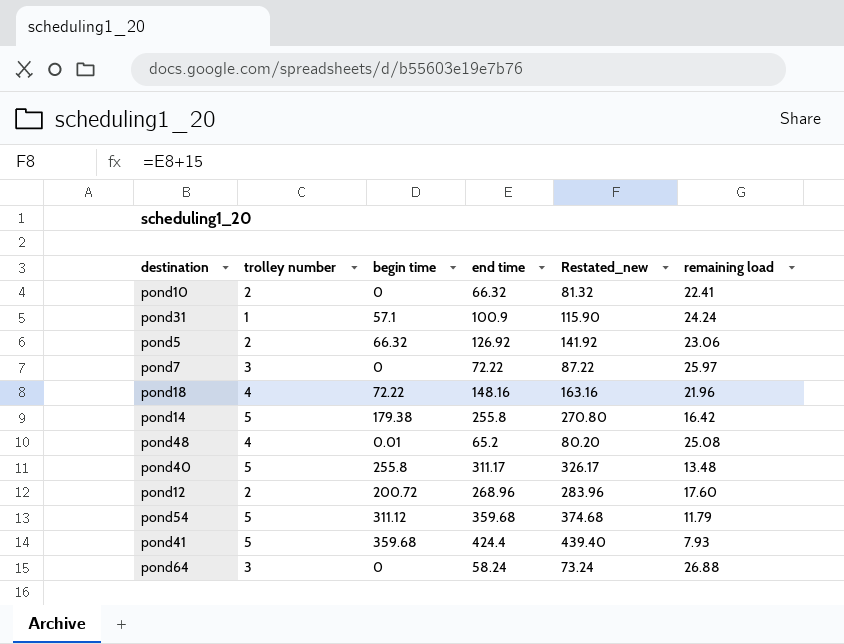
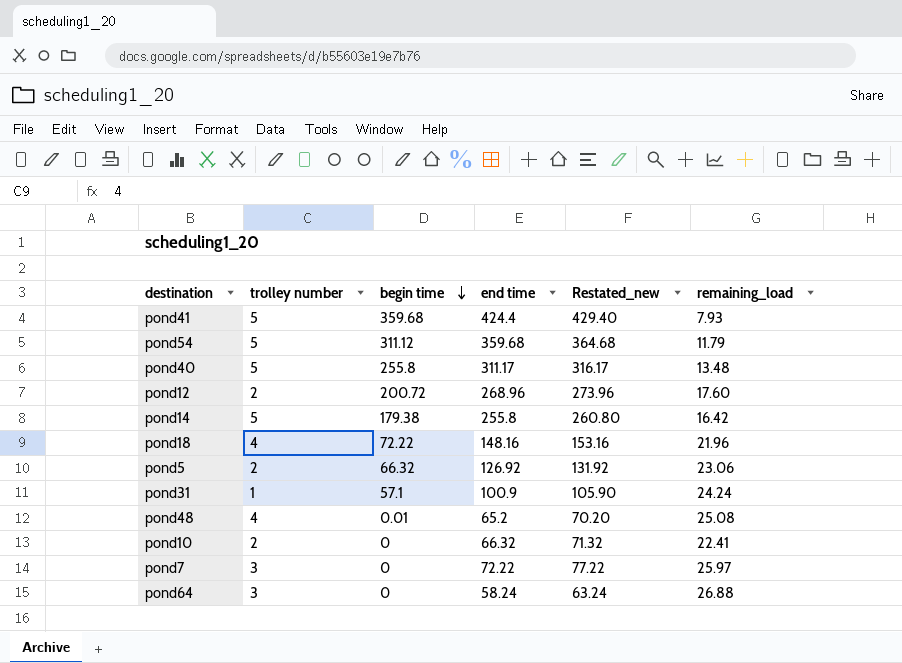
row order: none -> begin time descending
column Restated_new | formula: [end time] + 15 -> [end time] + 5
column name: remaining load -> remaining_load

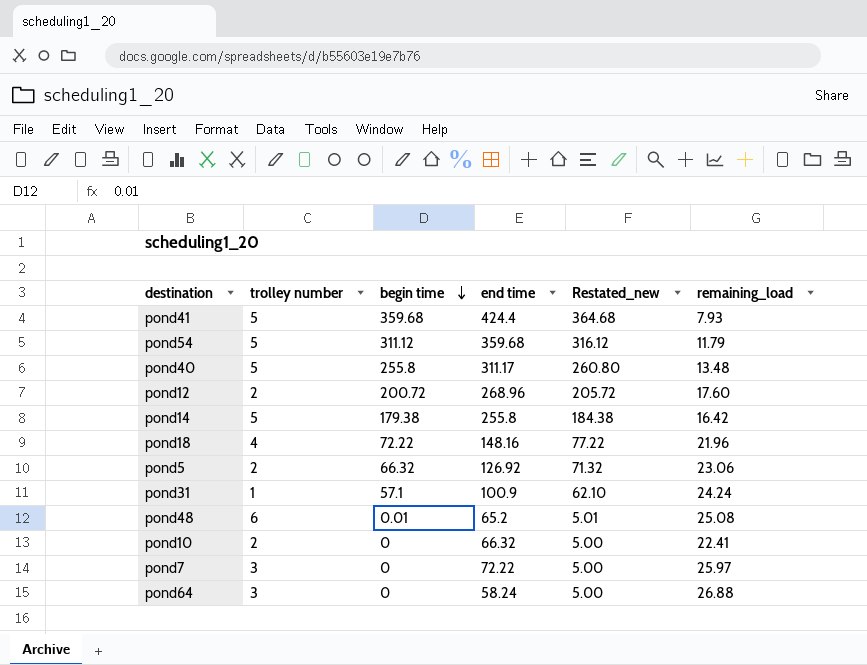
column Restated_new | formula: [end time] + 5 -> [begin time] + 5
pond48 | trolley number: 4 -> 6

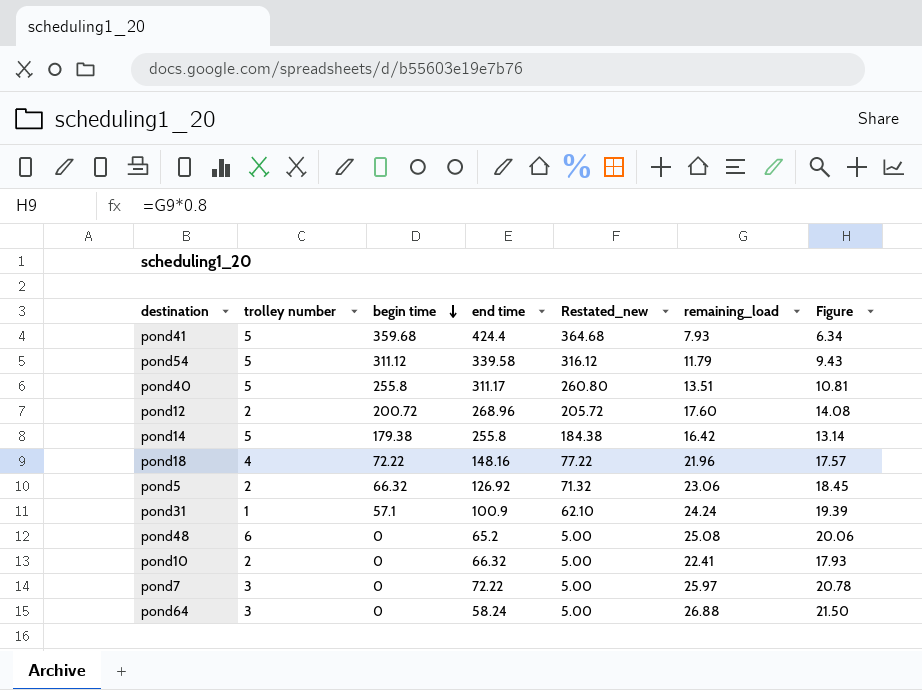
column Figure | formula: none -> [remaining_load] * 0.8
pond54 | end time: 359.68 -> 339.58
pond40 | remaining_load: 13.48 -> 13.51
pond48 | begin time: 0.01 -> 0
pond48 | Restated_new: 5.01 -> 5.00

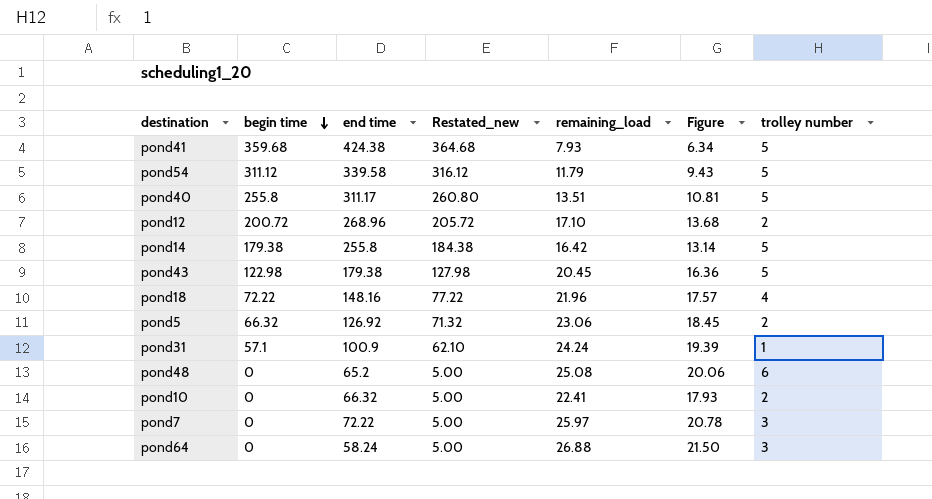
column trolley number | position: 2 -> 7
pond41 | end time: 424.4 -> 424.38
pond12 | remaining_load: 17.60 -> 17.10
pond12 | Figure: 14.08 -> 13.68
row pond43: none -> 122.98 | 179.38 | 127.98 | 20.45 | 16.36 | 5

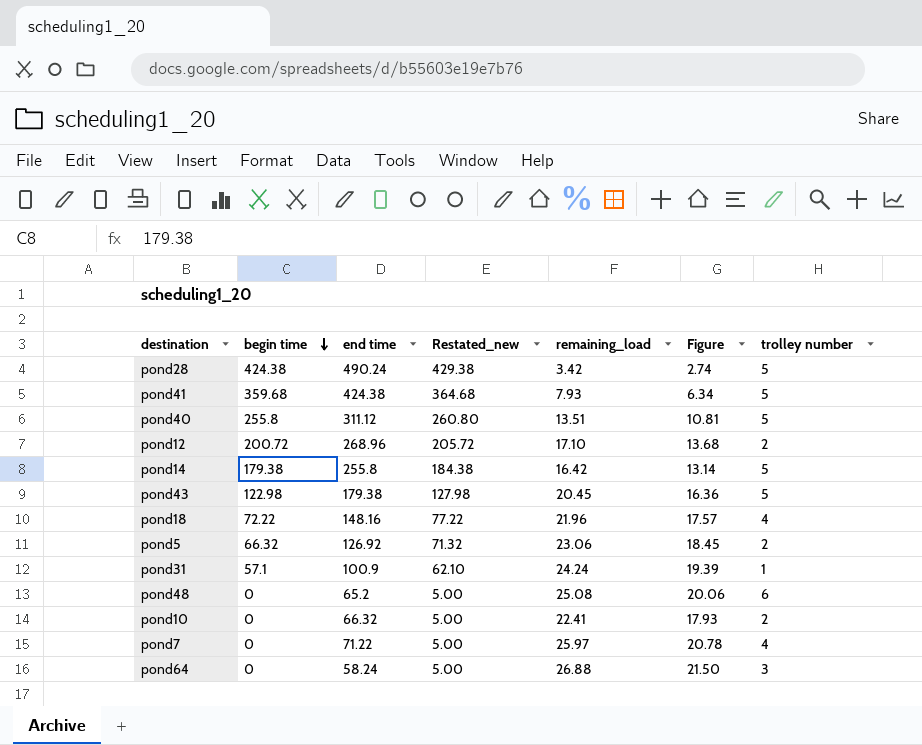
row pond54: 311.12 | 339.58 | 316.12 | 11.79 | 9.43 | 5 -> none
row pond28: none -> 424.38 | 490.24 | 429.38 | 3.42 | 2.74 | 5
pond40 | end time: 311.17 -> 311.12
pond7 | end time: 72.22 -> 71.22
pond7 | trolley number: 3 -> 4

